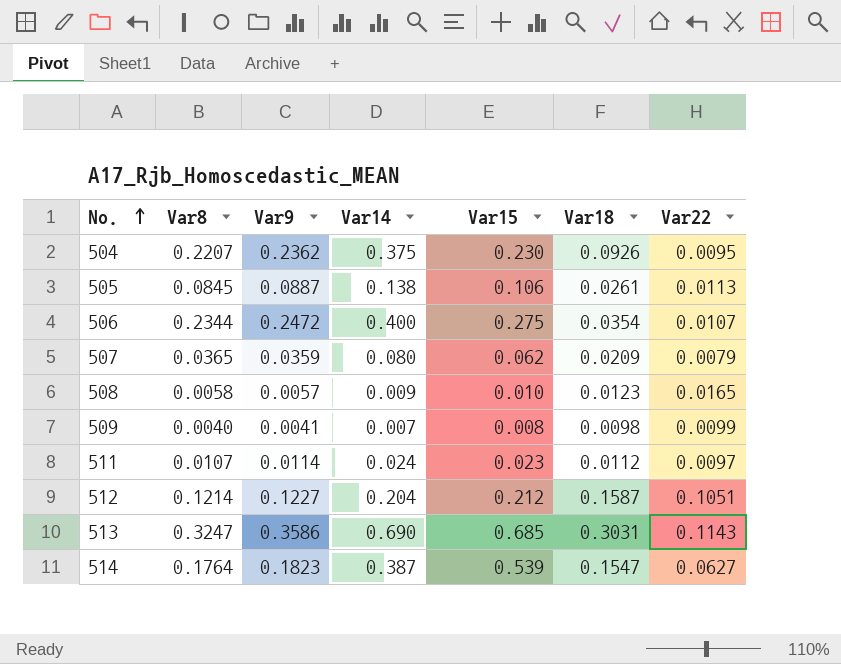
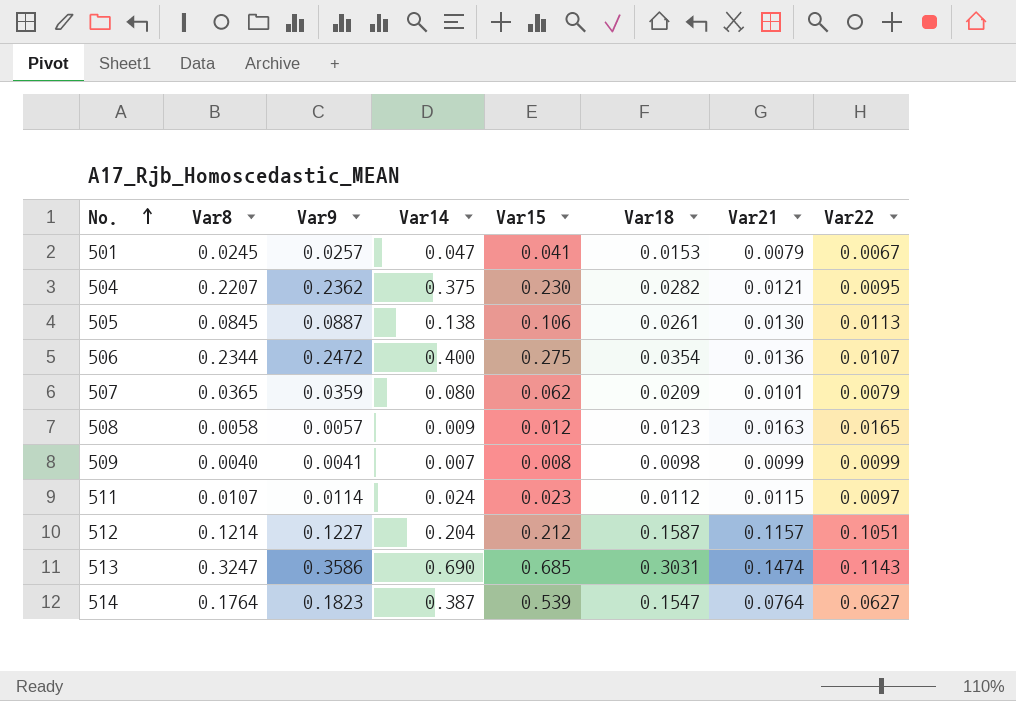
column Var21 | position: none -> 7
row 501: none -> 0.0245 | 0.0257 | 0.047 | 0.041 | 0.0153 | 0.0079 | 0.0067
504 | Var18: 0.0926 -> 0.0282
508 | Var15: 0.010 -> 0.012

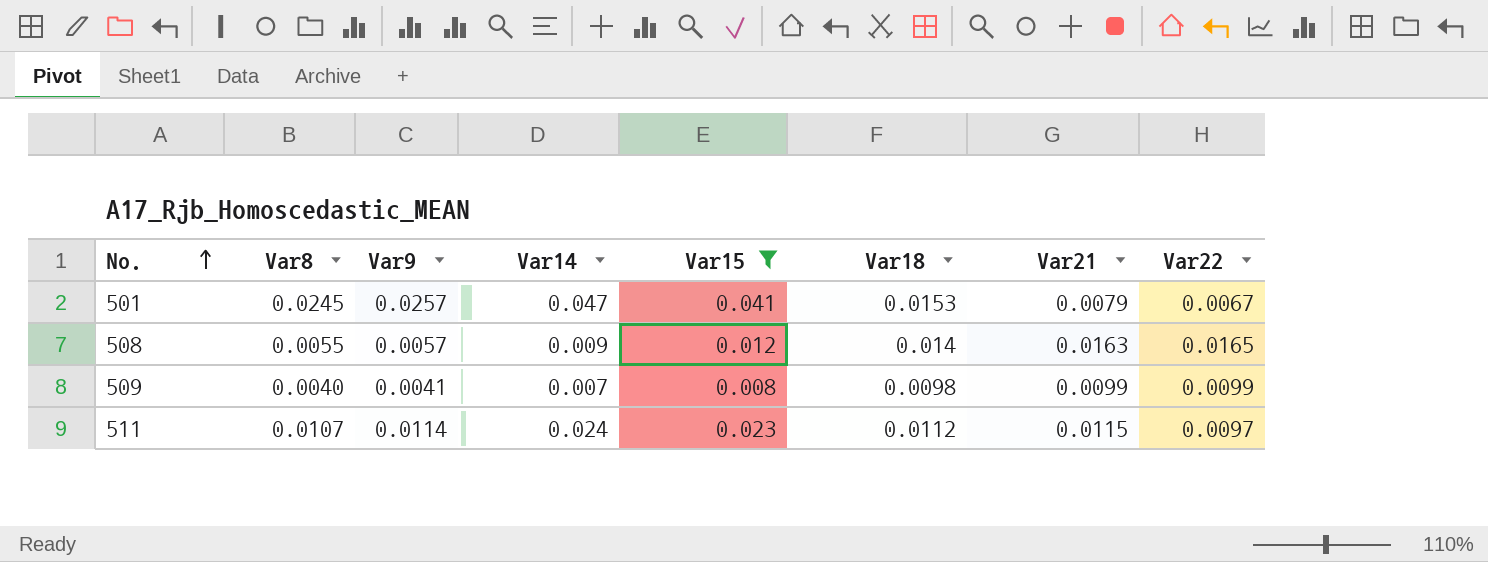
filter: none -> Var15 <= 0.041
508 | Var8: 0.0058 -> 0.0055
508 | Var18: 0.0123 -> 0.014

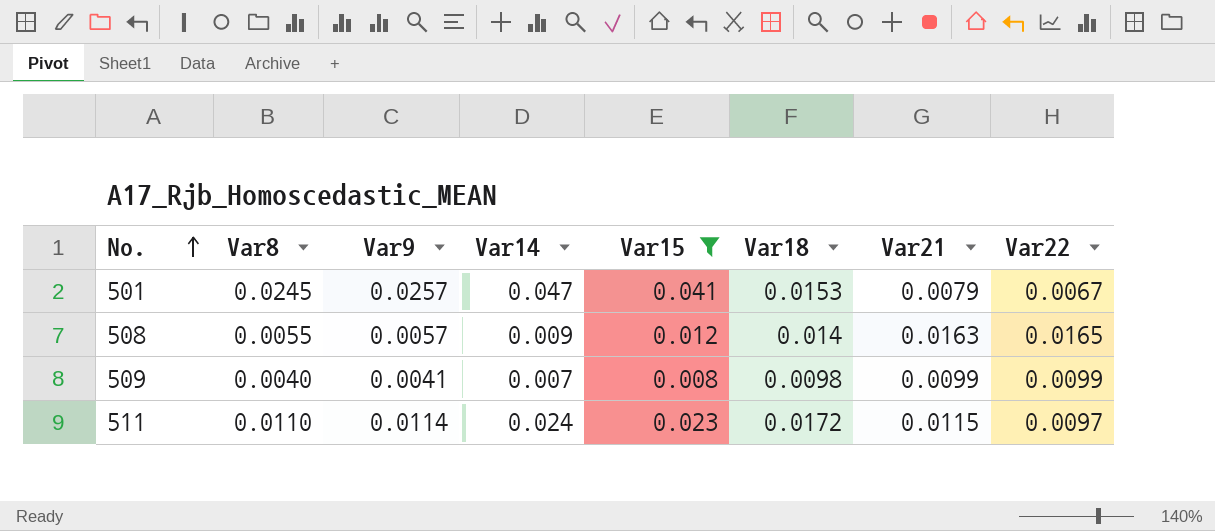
511 | Var8: 0.0107 -> 0.0110
511 | Var18: 0.0112 -> 0.0172

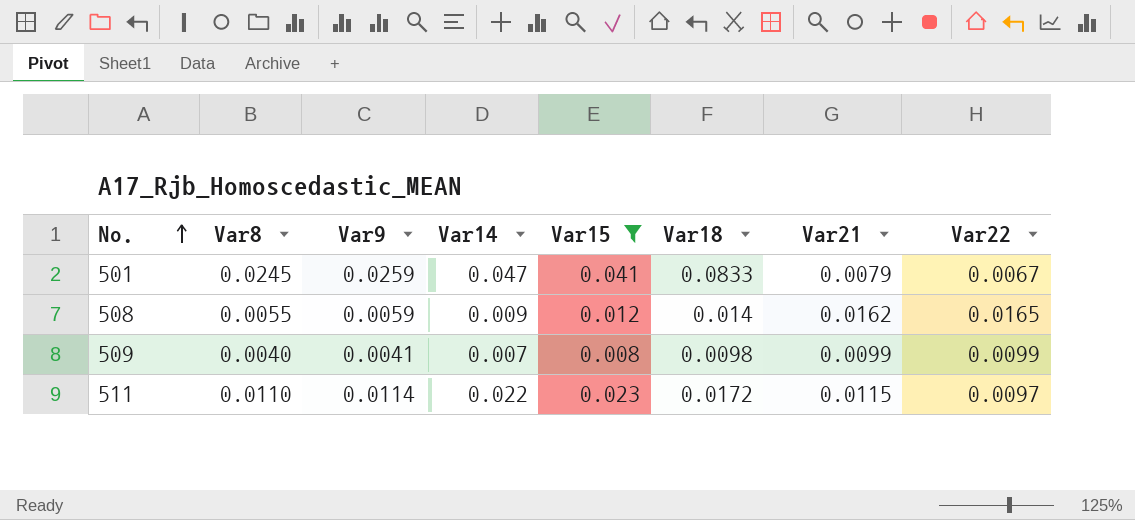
501 | Var9: 0.0257 -> 0.0259
501 | Var18: 0.0153 -> 0.0833
508 | Var9: 0.0057 -> 0.0059
508 | Var21: 0.0163 -> 0.0162
511 | Var14: 0.024 -> 0.022

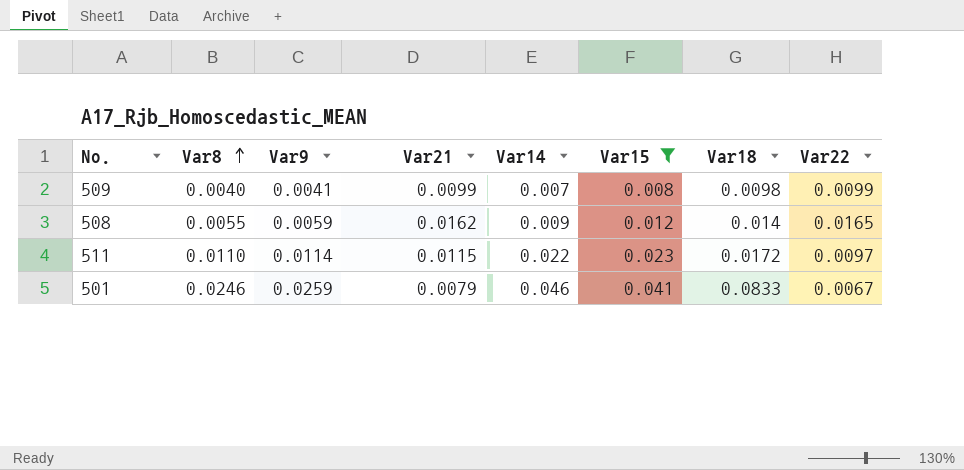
row order: No. ascending -> Var8 ascending
column Var21 | position: 7 -> 4
501 | Var8: 0.0245 -> 0.0246
501 | Var14: 0.047 -> 0.046

